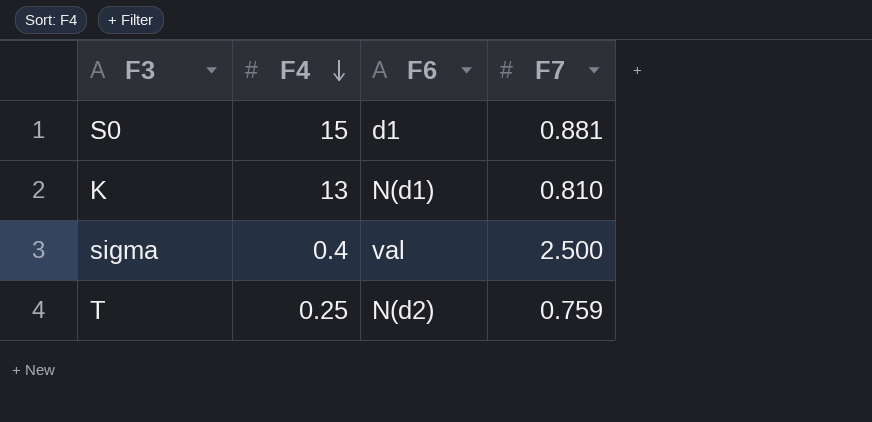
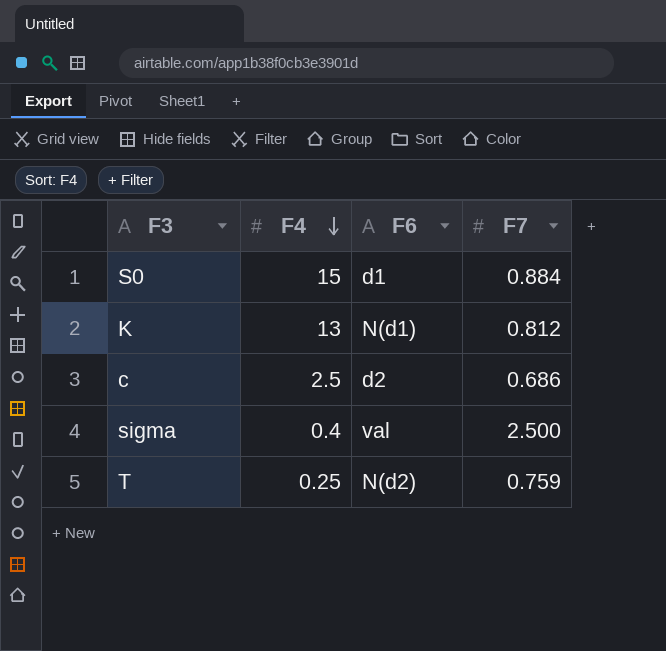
S0 | F7: 0.881 -> 0.884
K | F7: 0.810 -> 0.812
row c: none -> 2.5 | d2 | 0.686

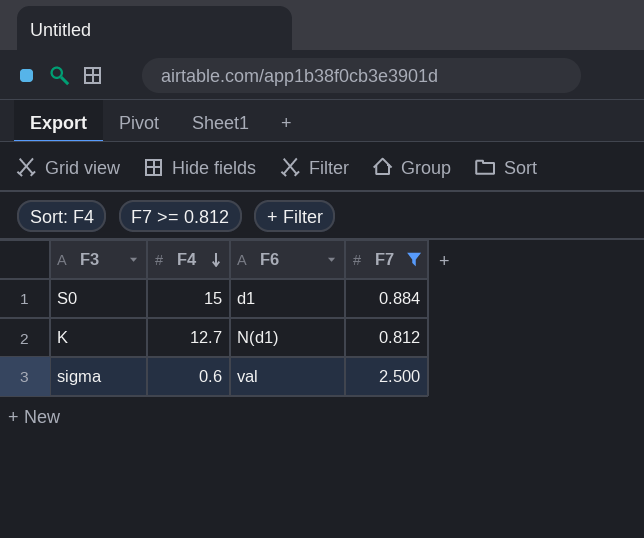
filter: none -> F7 >= 0.812
K | F4: 13 -> 12.7
sigma | F4: 0.4 -> 0.6

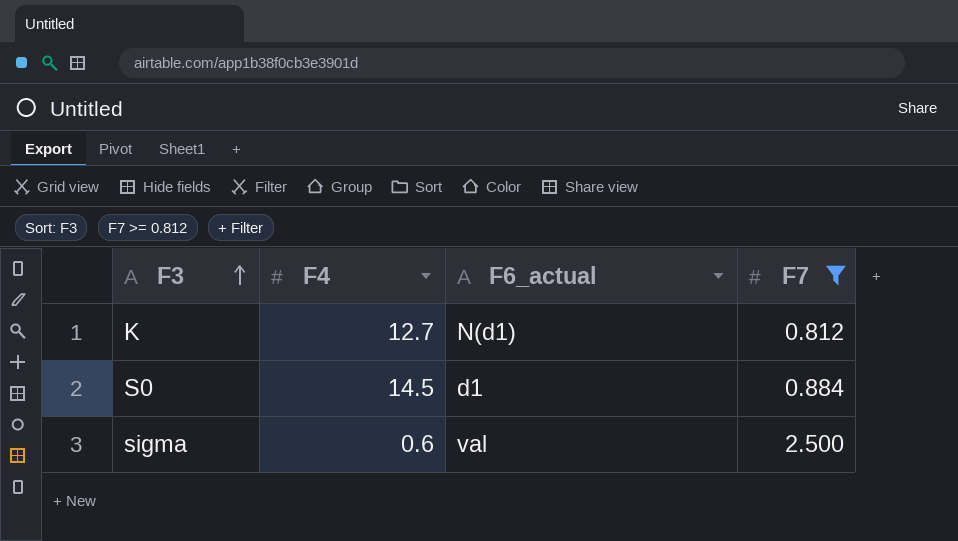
row order: F4 descending -> F3 ascending
column name: F6 -> F6_actual
S0 | F4: 15 -> 14.5

